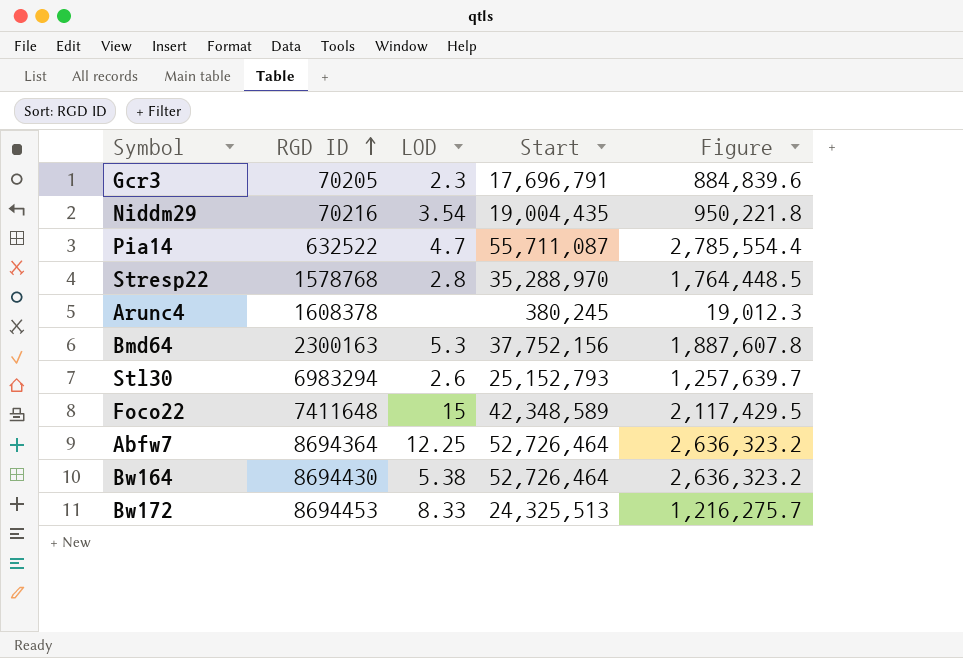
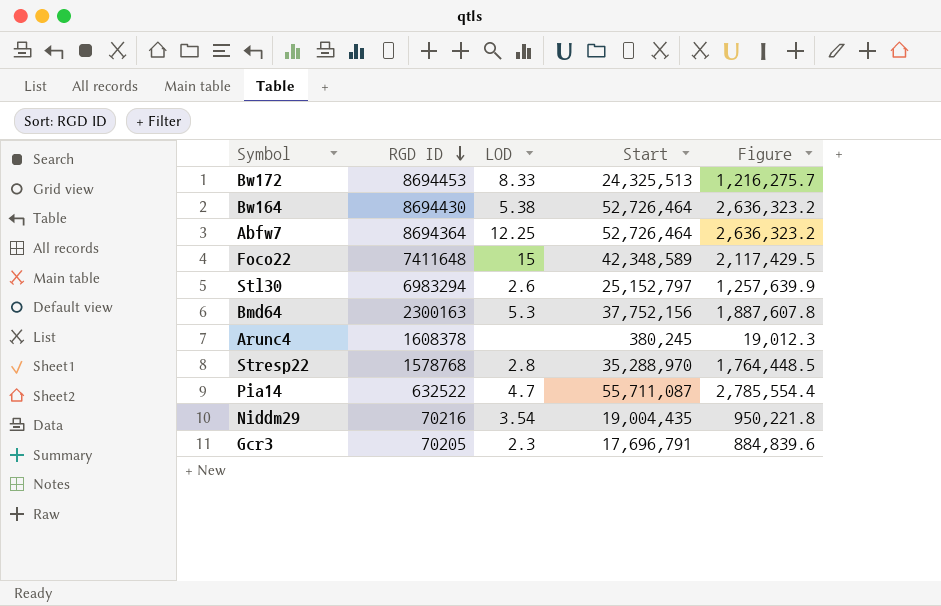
row order: RGD ID ascending -> RGD ID descending
Stl30 | Start: 25,152,793 -> 25,152,797
Stl30 | Figure: 1,257,639.7 -> 1,257,639.9

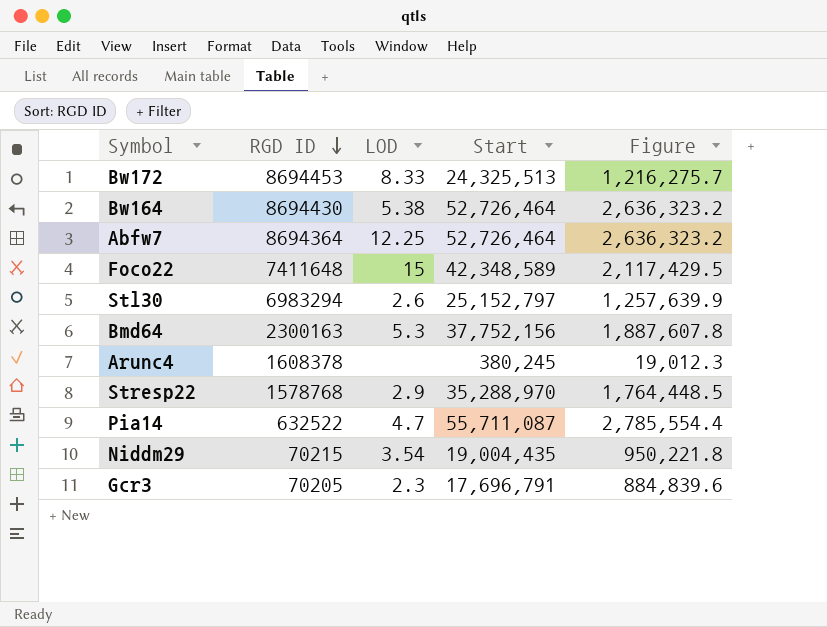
Stresp22 | LOD: 2.8 -> 2.9
Niddm29 | RGD ID: 70216 -> 70215

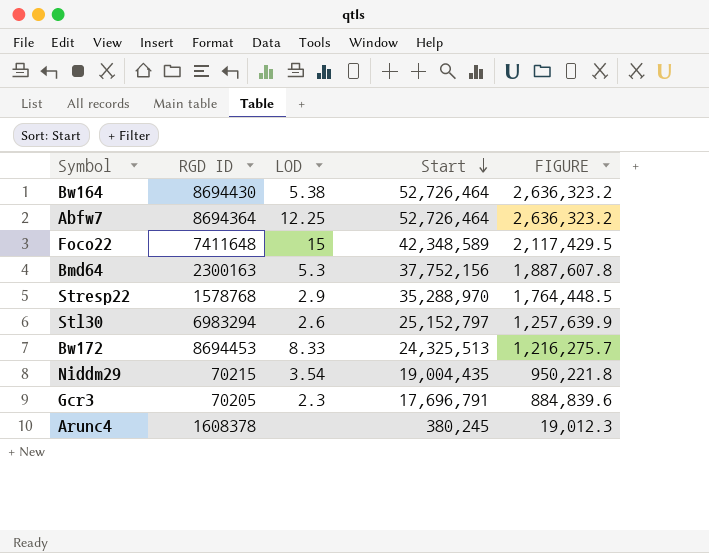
row order: RGD ID descending -> Start descending
column name: Figure -> FIGURE
row Pia14: 632522 | 4.7 | 55,711,087 | 2,785,554.4 -> none

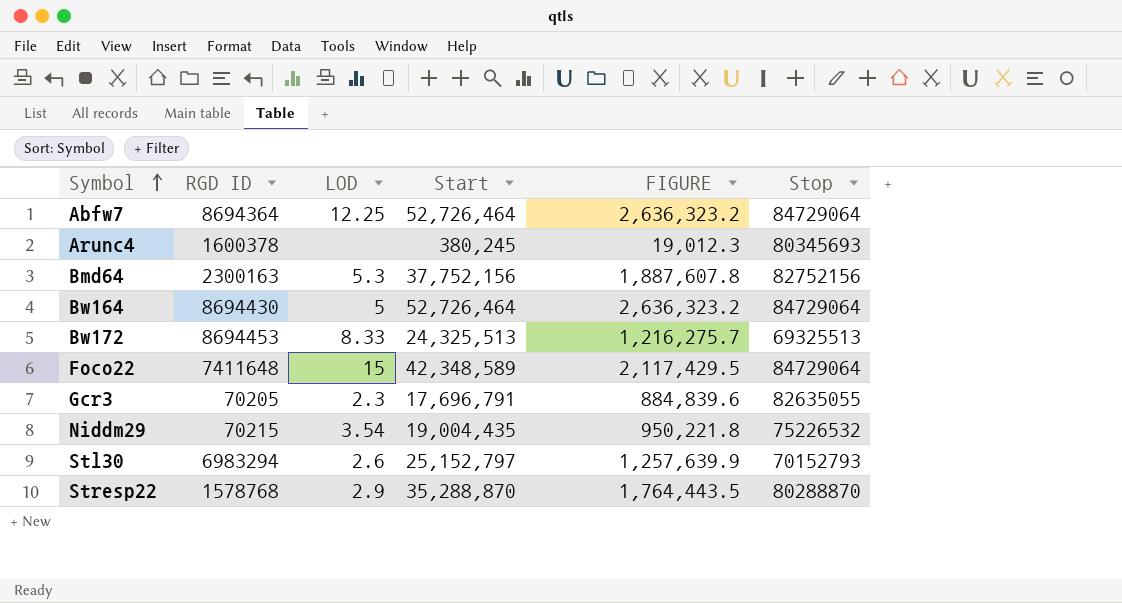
row order: Start descending -> Symbol ascending
column Stop | position: none -> 6
Arunc4 | RGD ID: 1608378 -> 1600378
Bw164 | LOD: 5.38 -> 5
Stresp22 | Start: 35,288,970 -> 35,288,870
Stresp22 | FIGURE: 1,764,448.5 -> 1,764,443.5

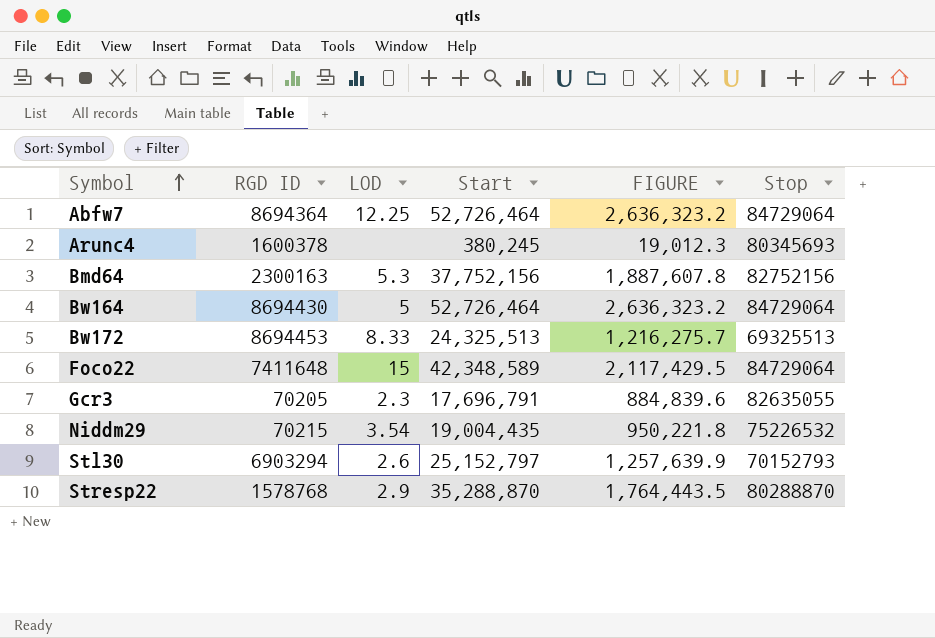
Stl30 | RGD ID: 6983294 -> 6903294

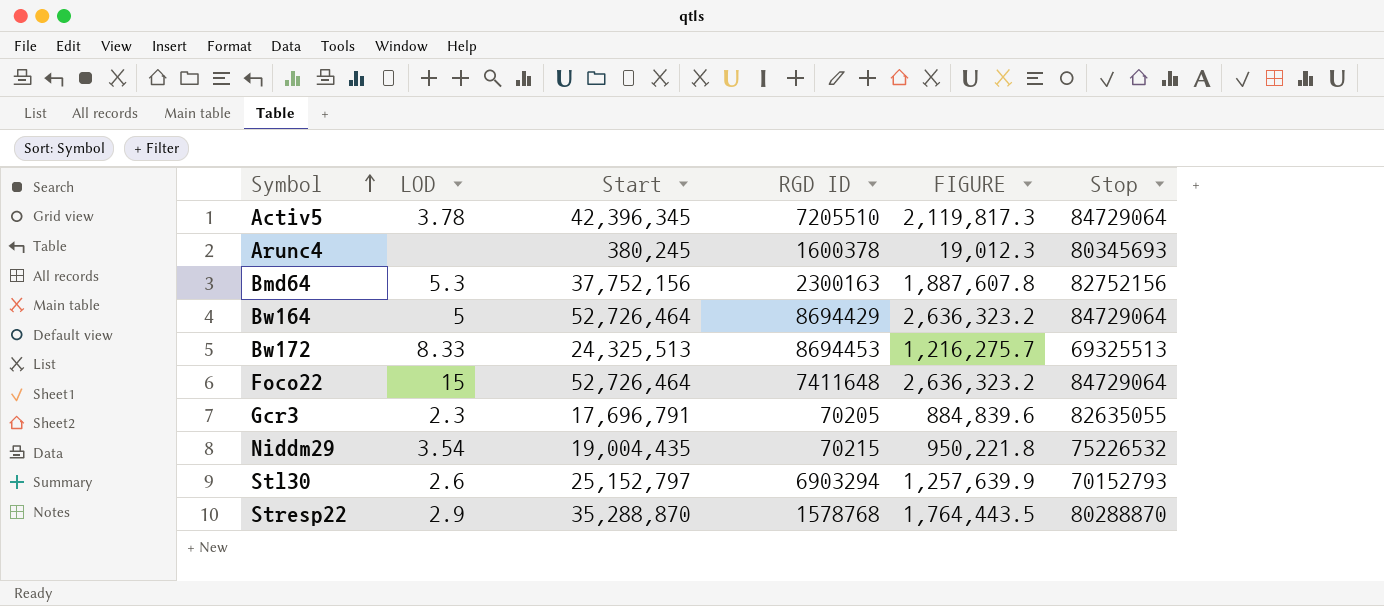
column RGD ID | position: 2 -> 4
row Abfw7: 8694364 | 12.25 | 52,726,464 | 2,636,323.2 | 84729064 -> none
row Activ5: none -> 3.78 | 42,396,345 | 7205510 | 2,119,817.3 | 84729064
Bw164 | RGD ID: 8694430 -> 8694429
Foco22 | Start: 42,348,589 -> 52,726,464
Foco22 | FIGURE: 2,117,429.5 -> 2,636,323.2

